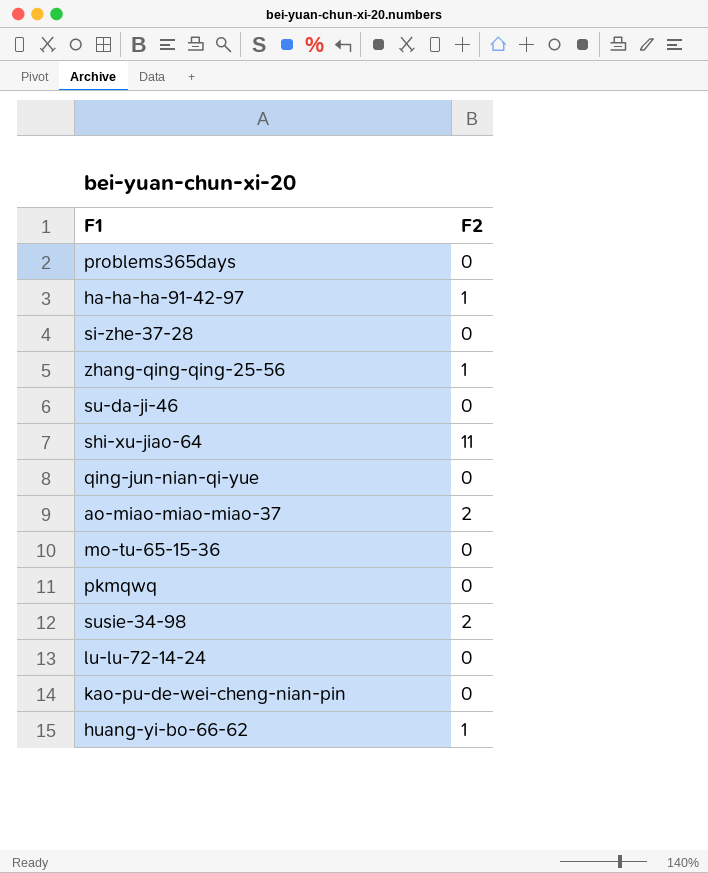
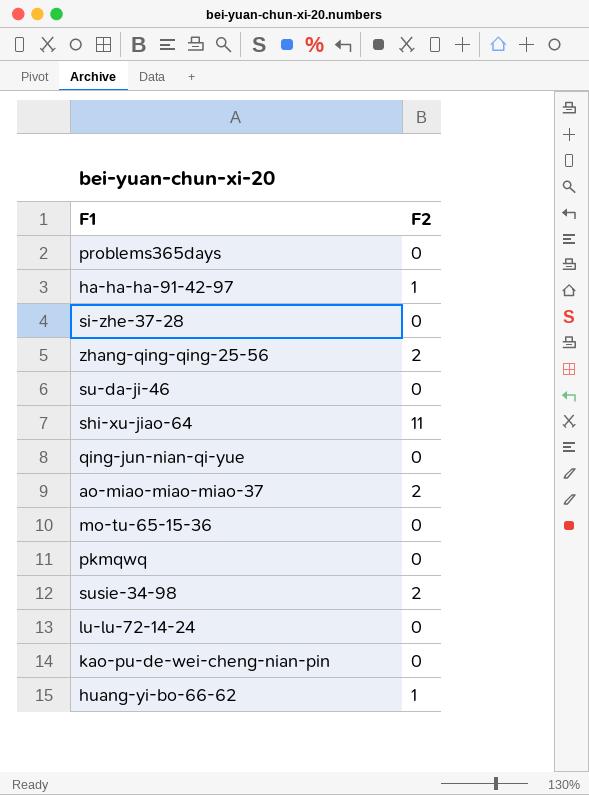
zhang-qing-qing-25-56 | F2: 1 -> 2

